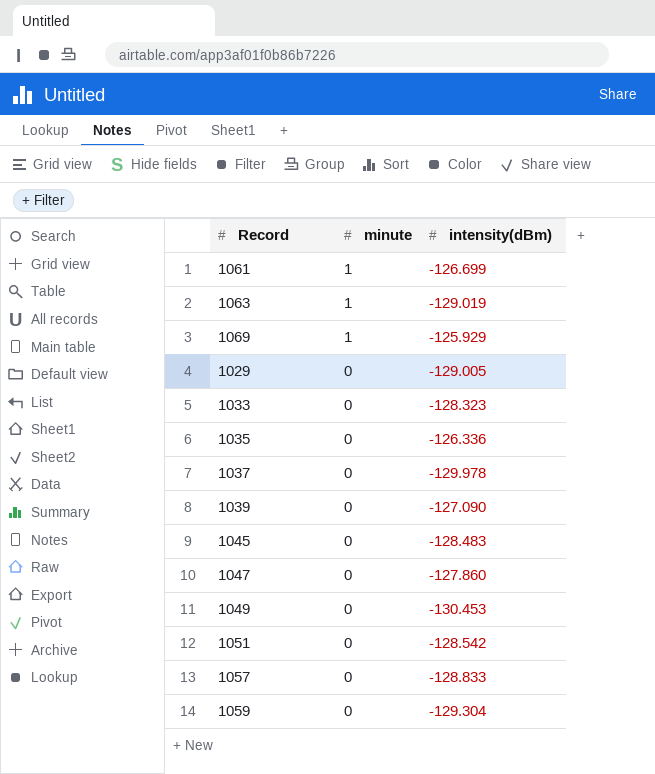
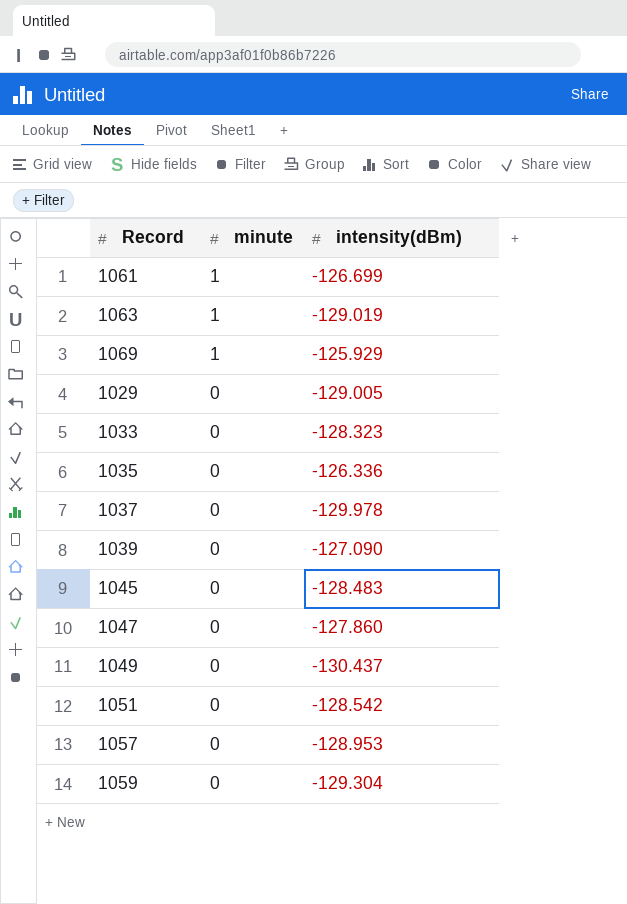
1049 | intensity(dBm): -130.453 -> -130.437
1057 | intensity(dBm): -128.833 -> -128.953

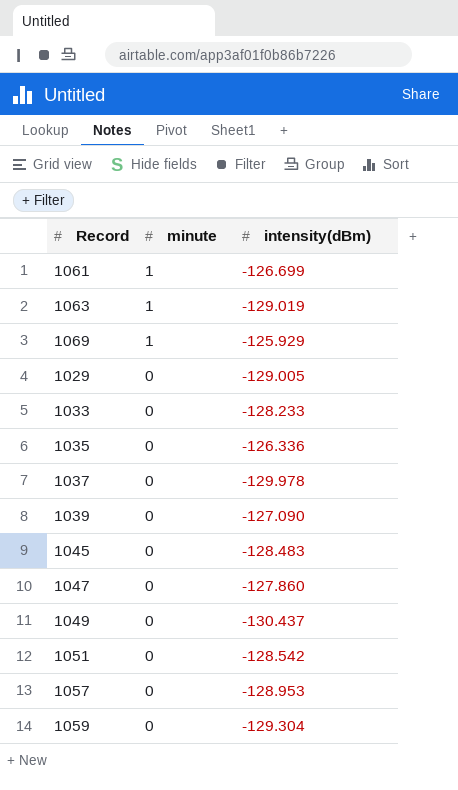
1033 | intensity(dBm): -128.323 -> -128.233

